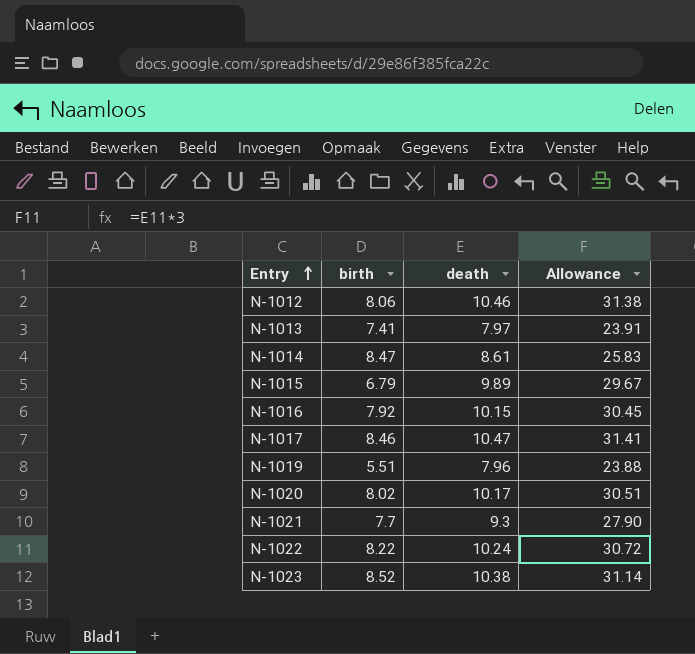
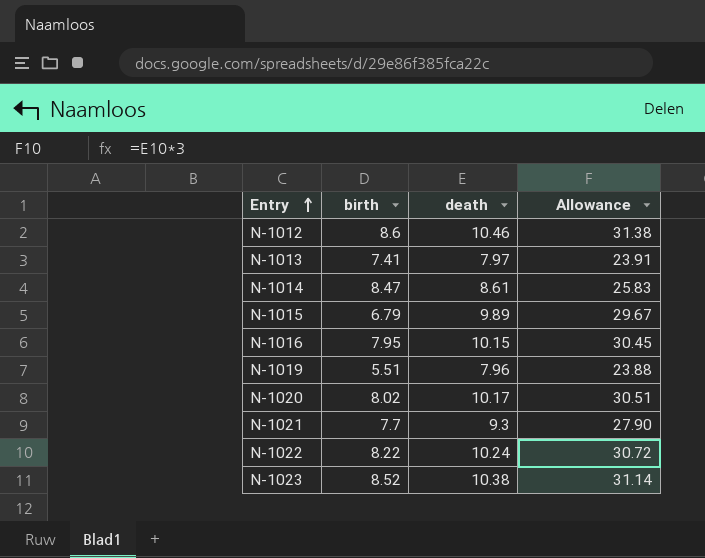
row N-1017: 8.46 | 10.47 | 31.41 -> none
N-1012 | birth: 8.06 -> 8.6
N-1016 | birth: 7.92 -> 7.95

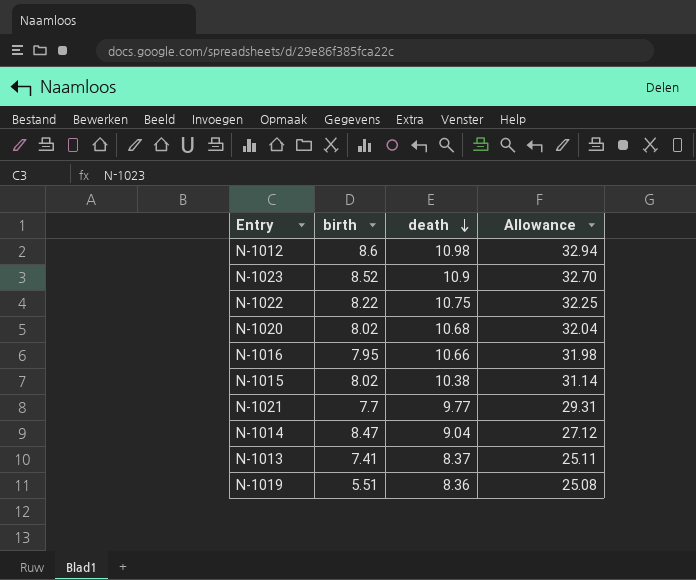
row order: Entry ascending -> death descending
N-1012 | death: 10.46 -> 10.98
N-1012 | Allowance: 31.38 -> 32.94
N-1023 | death: 10.38 -> 10.9
N-1023 | Allowance: 31.14 -> 32.70
N-1022 | death: 10.24 -> 10.75
N-1022 | Allowance: 30.72 -> 32.25
N-1020 | death: 10.17 -> 10.68
N-1020 | Allowance: 30.51 -> 32.04
N-1016 | death: 10.15 -> 10.66
N-1016 | Allowance: 30.45 -> 31.98
N-1015 | birth: 6.79 -> 8.02
N-1015 | death: 9.89 -> 10.38
N-1015 | Allowance: 29.67 -> 31.14
N-1021 | death: 9.3 -> 9.77
N-1021 | Allowance: 27.90 -> 29.31
N-1014 | death: 8.61 -> 9.04
N-1014 | Allowance: 25.83 -> 27.12
N-1013 | death: 7.97 -> 8.37
N-1013 | Allowance: 23.91 -> 25.11
N-1019 | death: 7.96 -> 8.36
N-1019 | Allowance: 23.88 -> 25.08

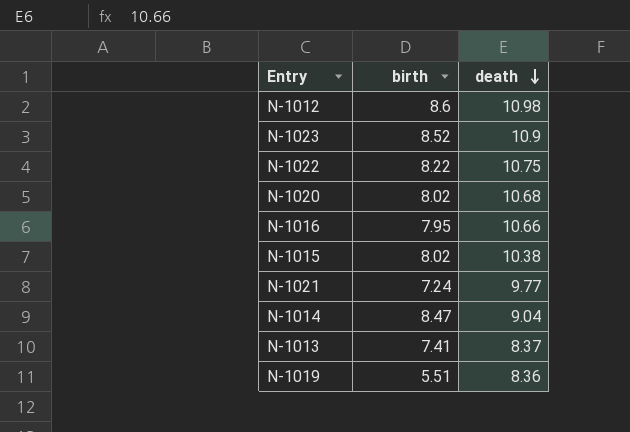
column Allowance | formula: [death] * 3 -> none
N-1021 | birth: 7.7 -> 7.24

